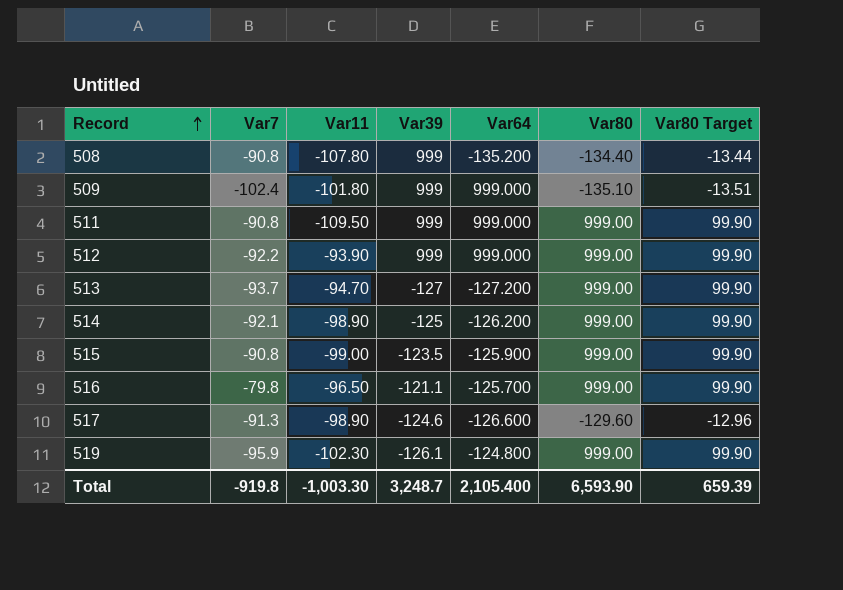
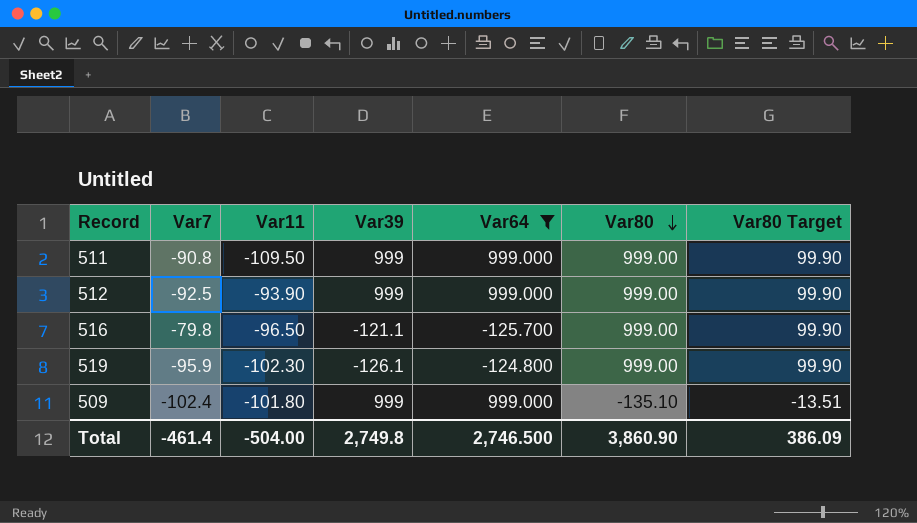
filter: none -> Var64 >= -125.700
row order: Record ascending -> Var80 descending
512 | Var7: -92.2 -> -92.5
Total | Var7: -919.8 -> -461.4
Total | Var11: -1,003.30 -> -504.00
Total | Var39: 3,248.7 -> 2,749.8
Total | Var64: 2,105.400 -> 2,746.500
Total | Var80: 6,593.90 -> 3,860.90
Total | Var80 Target: 659.39 -> 386.09

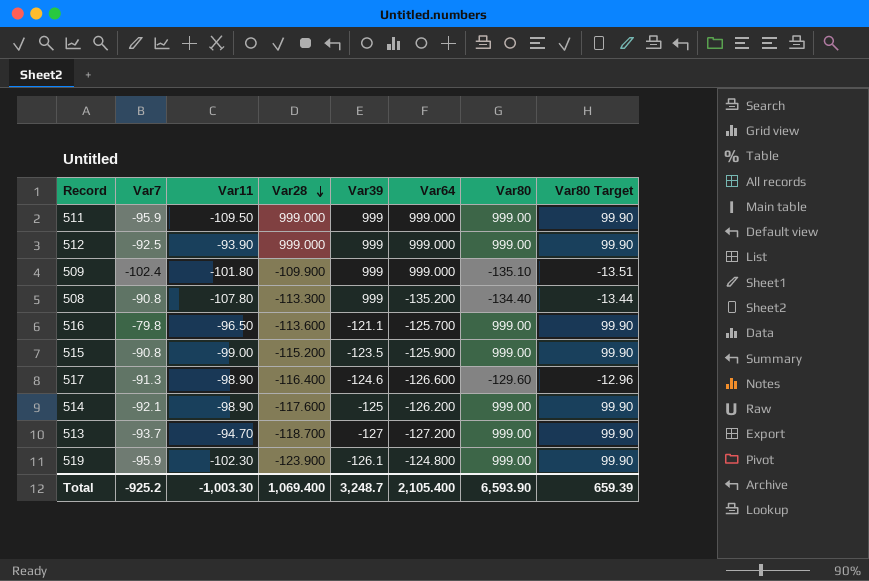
filter: Var64 >= -125.700 -> none
row order: Var80 descending -> Var28 descending
column Var28 | position: none -> 4
511 | Var7: -90.8 -> -95.9
Total | Var7: -461.4 -> -925.2
Total | Var11: -504.00 -> -1,003.30
Total | Var39: 2,749.8 -> 3,248.7
Total | Var64: 2,746.500 -> 2,105.400
Total | Var80: 3,860.90 -> 6,593.90
Total | Var80 Target: 386.09 -> 659.39

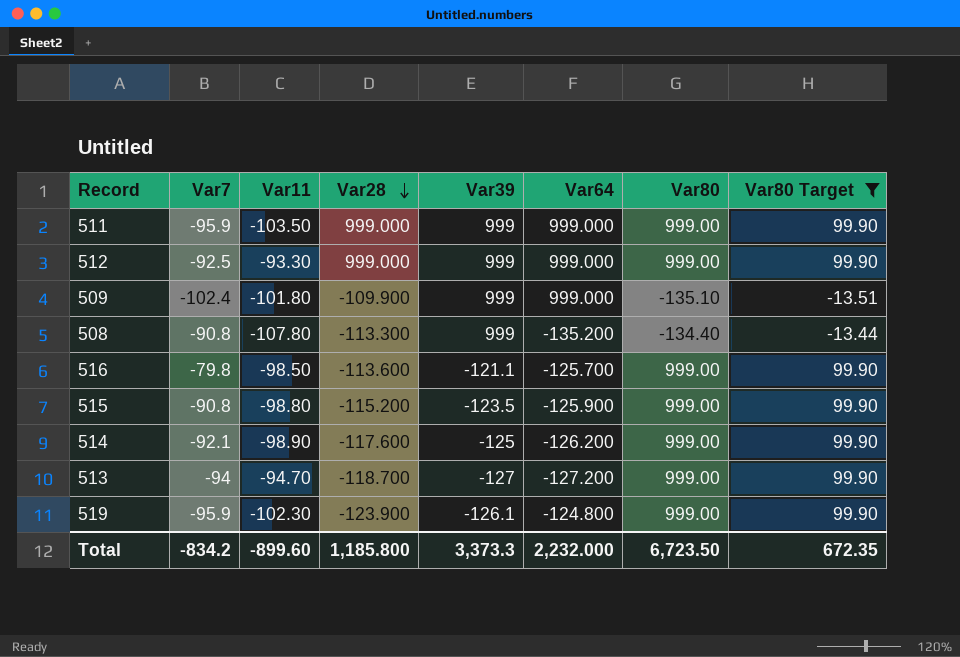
filter: none -> Var80 Target != -12.96
511 | Var11: -109.50 -> -103.50
512 | Var11: -93.90 -> -93.30
516 | Var11: -96.50 -> -98.50
515 | Var11: -99.00 -> -98.80
513 | Var7: -93.7 -> -94
Total | Var7: -925.2 -> -834.2
Total | Var11: -1,003.30 -> -899.60
Total | Var28: 1,069.400 -> 1,185.800
Total | Var39: 3,248.7 -> 3,373.3
Total | Var64: 2,105.400 -> 2,232.000
Total | Var80: 6,593.90 -> 6,723.50
Total | Var80 Target: 659.39 -> 672.35

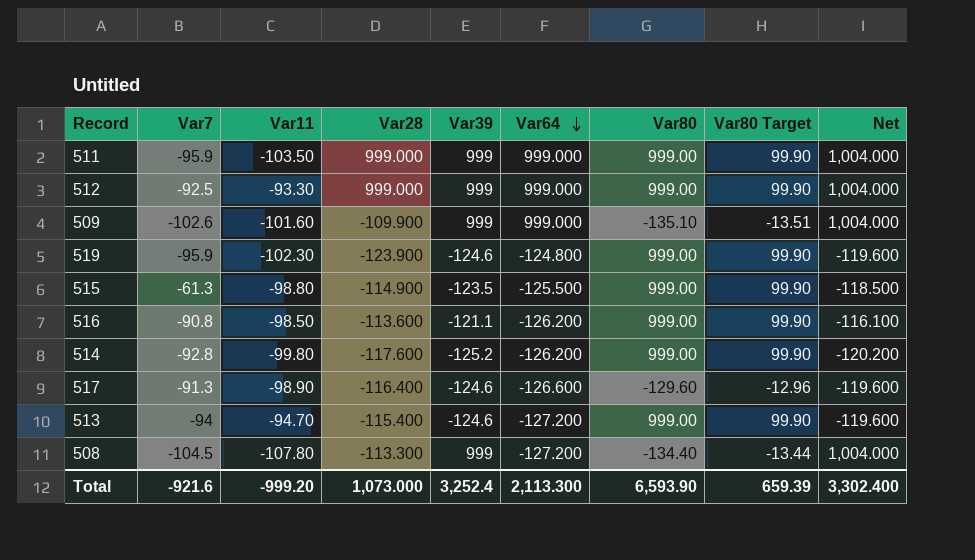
filter: Var80 Target != -12.96 -> none
row order: Var28 descending -> Var64 descending
column Net | formula: none -> [Var39] + 5
509 | Var7: -102.4 -> -102.6
509 | Var11: -101.80 -> -101.60
519 | Var39: -126.1 -> -124.6
515 | Var7: -90.8 -> -61.3
515 | Var28: -115.200 -> -114.900
515 | Var64: -125.900 -> -125.500
516 | Var7: -79.8 -> -90.8
516 | Var64: -125.700 -> -126.200
514 | Var7: -92.1 -> -92.8
514 | Var11: -98.90 -> -99.80
514 | Var39: -125 -> -125.2
513 | Var28: -118.700 -> -115.400
513 | Var39: -127 -> -124.6
508 | Var7: -90.8 -> -104.5
508 | Var64: -135.200 -> -127.200
Total | Var7: -834.2 -> -921.6
Total | Var11: -899.60 -> -999.20
Total | Var28: 1,185.800 -> 1,073.000
Total | Var39: 3,373.3 -> 3,252.4
Total | Var64: 2,232.000 -> 2,113.300
Total | Var80: 6,723.50 -> 6,593.90
Total | Var80 Target: 672.35 -> 659.39

